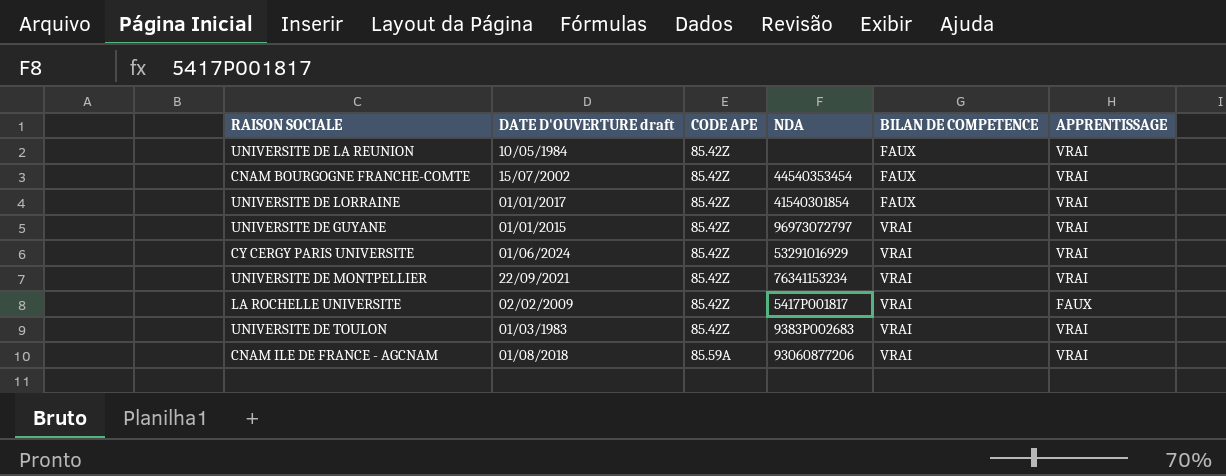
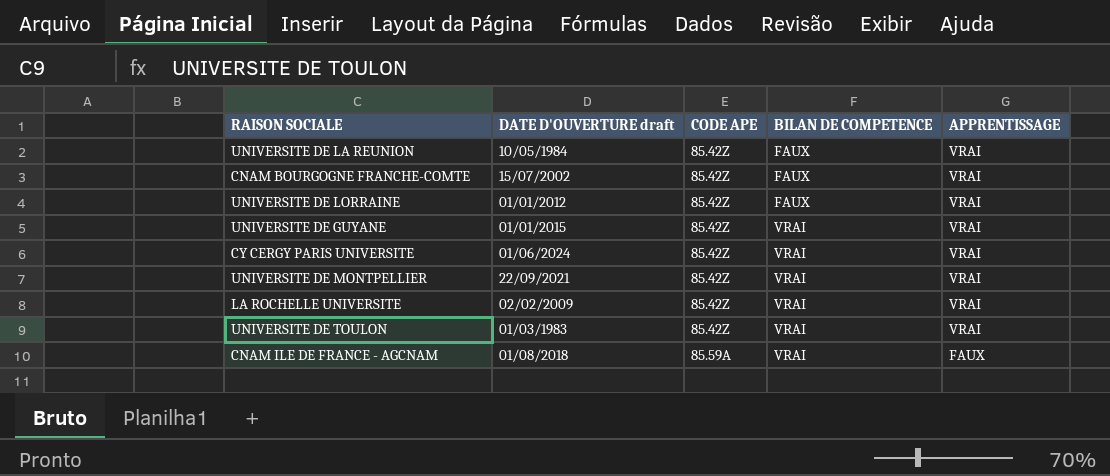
column NDA | position: 4 -> none
UNIVERSITE DE LORRAINE | DATE D'OUVERTURE draft: 01/01/2017 -> 01/01/2012
LA ROCHELLE UNIVERSITE | APPRENTISSAGE: FAUX -> VRAI
CNAM ILE DE FRANCE - AGCNAM | APPRENTISSAGE: VRAI -> FAUX

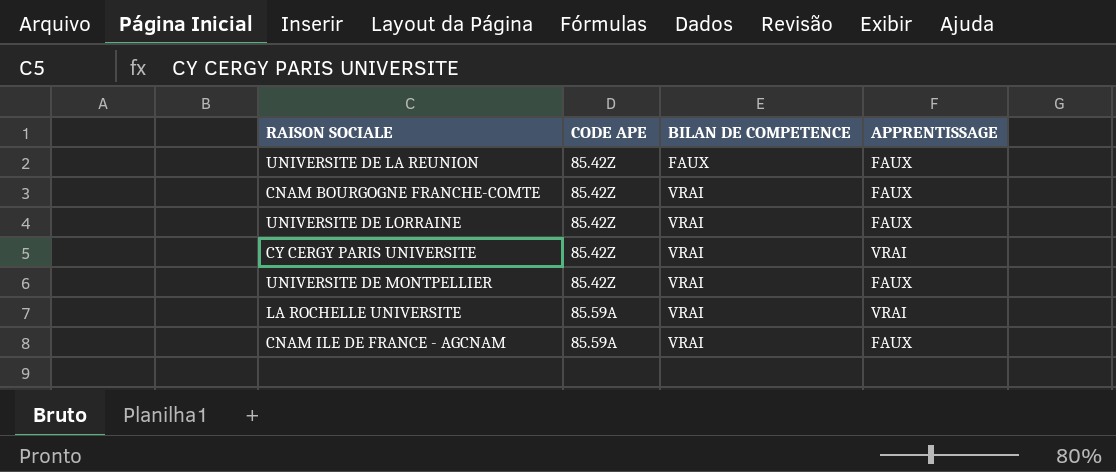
column DATE D'OUVERTURE draft | position: 2 -> none
row UNIVERSITE DE GUYANE: 01/01/2015 | 85.42Z | VRAI | VRAI -> none
row UNIVERSITE DE TOULON: 01/03/1983 | 85.42Z | VRAI | VRAI -> none
UNIVERSITE DE LA REUNION | APPRENTISSAGE: VRAI -> FAUX
CNAM BOURGOGNE FRANCHE-COMTE | BILAN DE COMPETENCE: FAUX -> VRAI
CNAM BOURGOGNE FRANCHE-COMTE | APPRENTISSAGE: VRAI -> FAUX
UNIVERSITE DE LORRAINE | BILAN DE COMPETENCE: FAUX -> VRAI
UNIVERSITE DE LORRAINE | APPRENTISSAGE: VRAI -> FAUX
UNIVERSITE DE MONTPELLIER | APPRENTISSAGE: VRAI -> FAUX
LA ROCHELLE UNIVERSITE | CODE APE: 85.42Z -> 85.59A

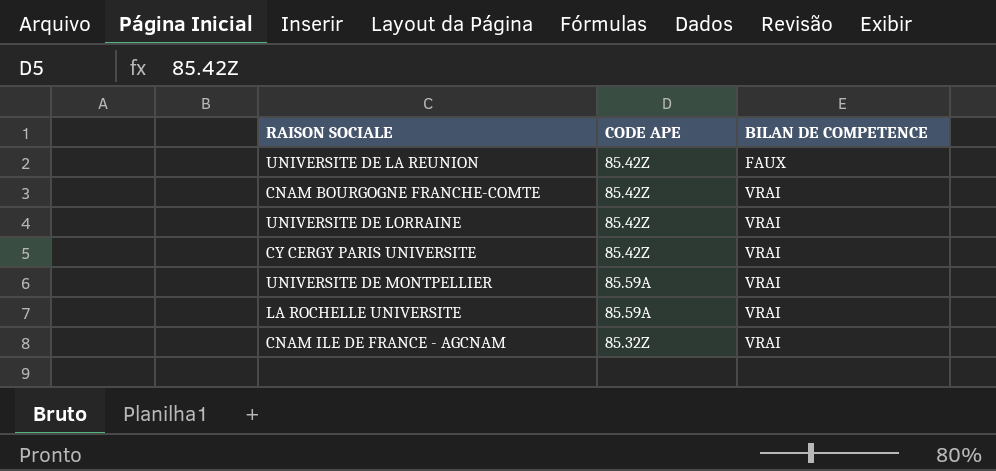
column APPRENTISSAGE | position: 4 -> none
UNIVERSITE DE MONTPELLIER | CODE APE: 85.42Z -> 85.59A
CNAM ILE DE FRANCE - AGCNAM | CODE APE: 85.59A -> 85.32Z

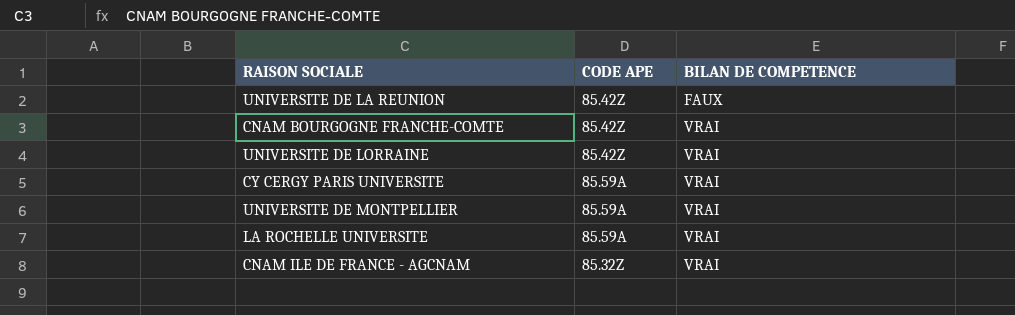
CY CERGY PARIS UNIVERSITE | CODE APE: 85.42Z -> 85.59A

